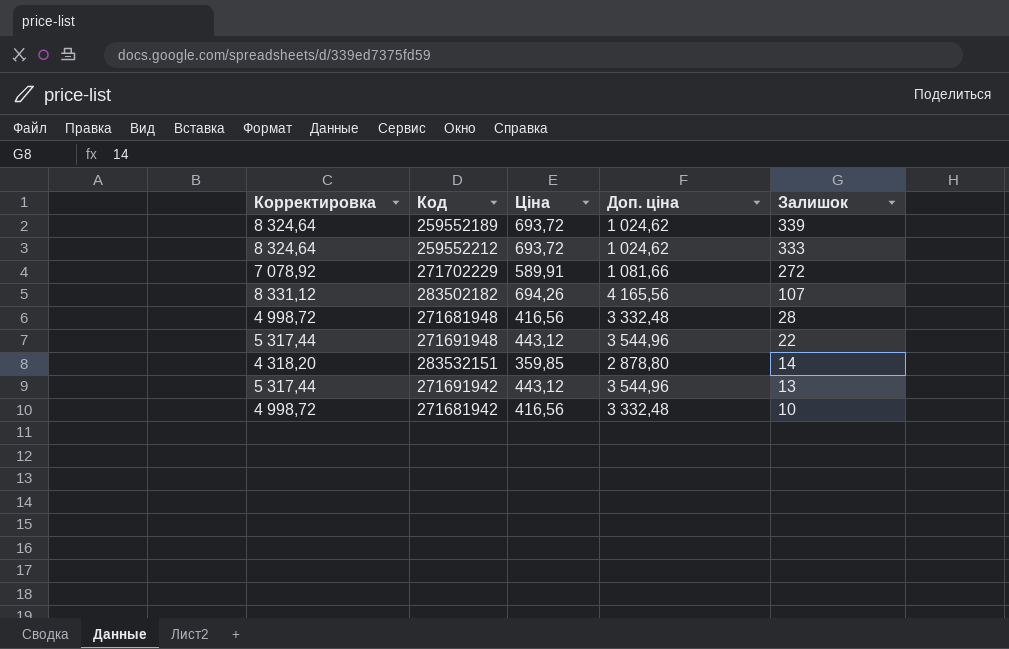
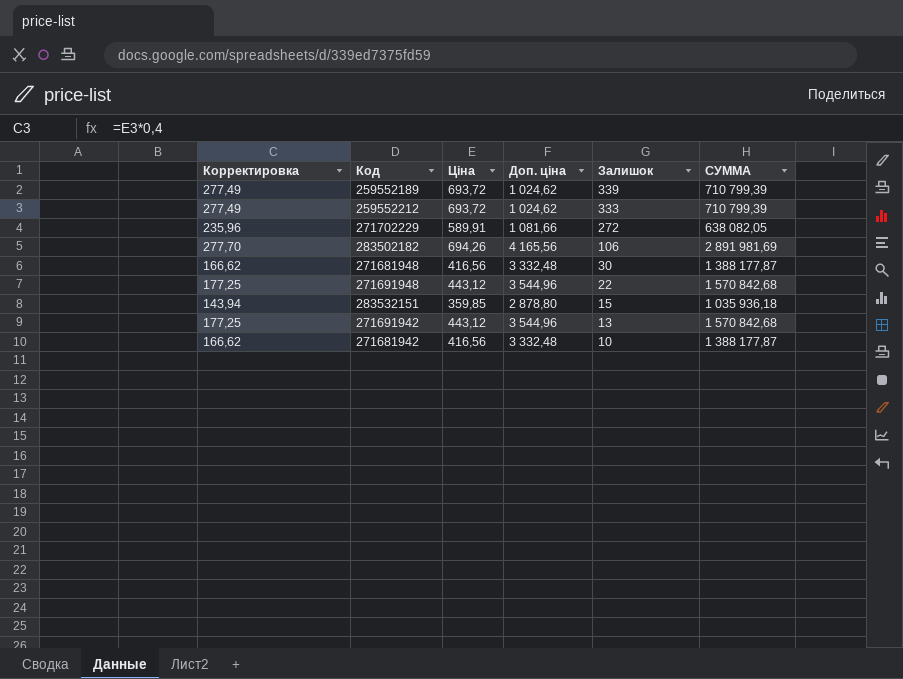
column Корректировка | formula: [Ціна] * 12 -> [Ціна] * 0,4
column СУММА | formula: none -> [Ціна] * [Доп. ціна]
283502182 | Залишок: 107 -> 106
271681948 | Залишок: 28 -> 30
283532151 | Залишок: 14 -> 15

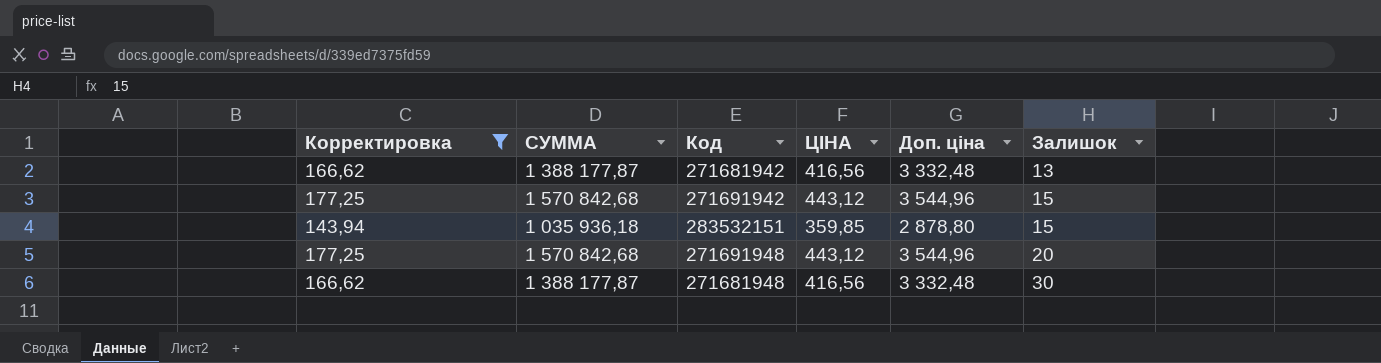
filter: none -> Корректировка <= 177,25
row order: Залишок descending -> Залишок ascending
column СУММА | position: 6 -> 2
column name: Ціна -> ЦІНА
271681942 | Залишок: 10 -> 13
271691942 | Залишок: 13 -> 15
271691948 | Залишок: 22 -> 20

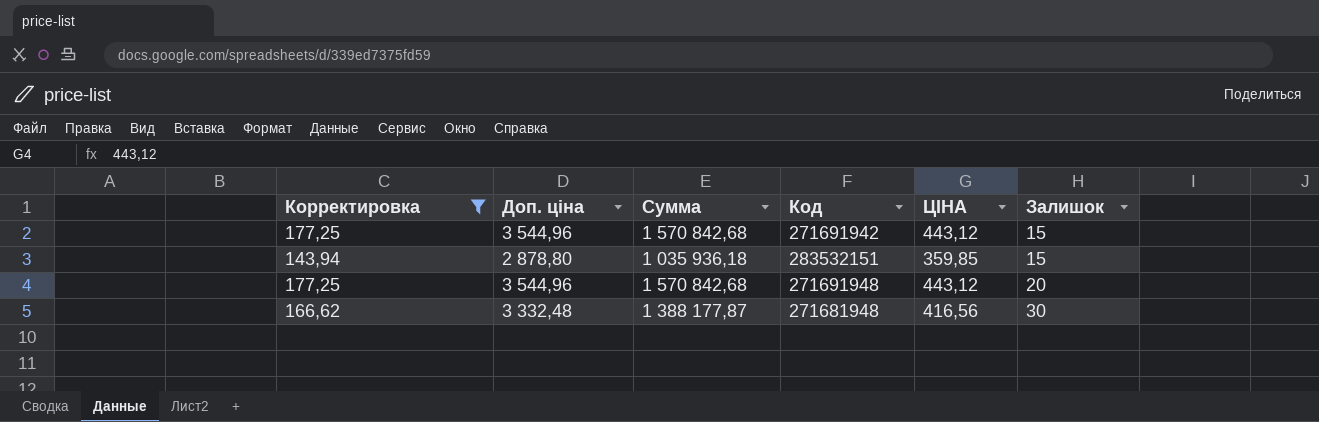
column Доп. ціна | position: 5 -> 2
column name: СУММА -> Сумма
row 271681942: 166,62 | 1 388 177,87 | 416,56 | 3 332,48 | 13 -> none

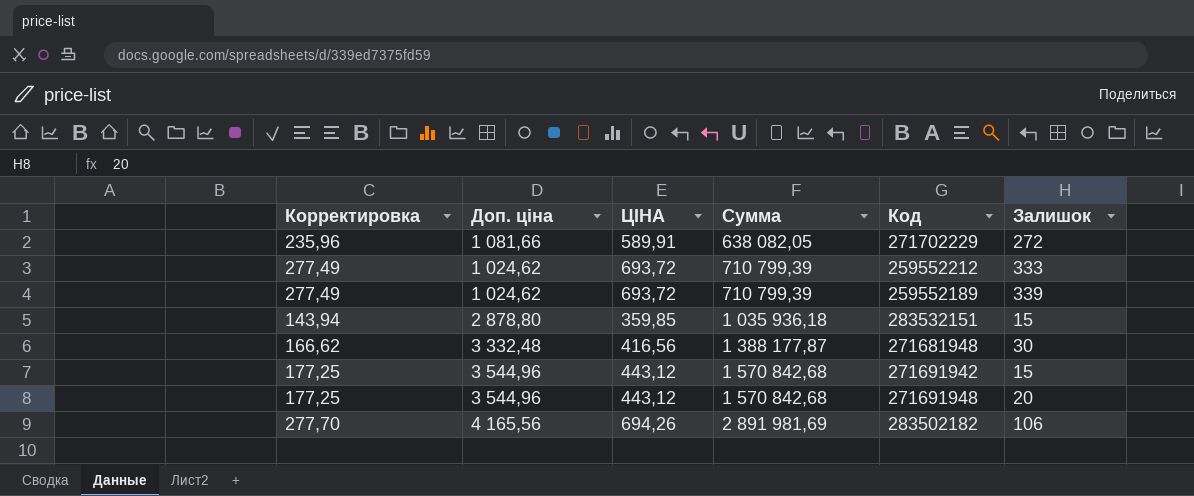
filter: Корректировка <= 177,25 -> none
row order: Залишок ascending -> Сумма ascending
column ЦІНА | position: 5 -> 3

